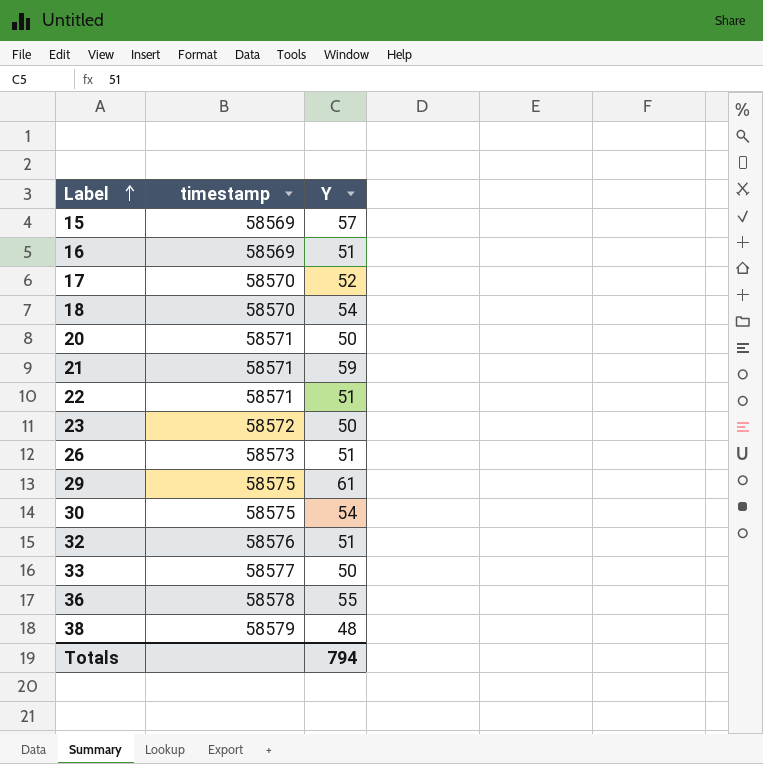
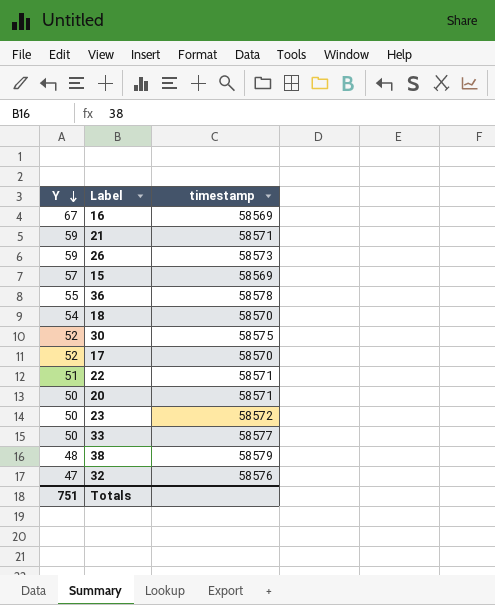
row order: Label ascending -> Y descending
column Y | position: 3 -> 1
row 29: 58575 | 61 -> none
16 | Y: 51 -> 67
26 | Y: 51 -> 59
30 | Y: 54 -> 52
32 | Y: 51 -> 47
Totals | Y: 794 -> 751

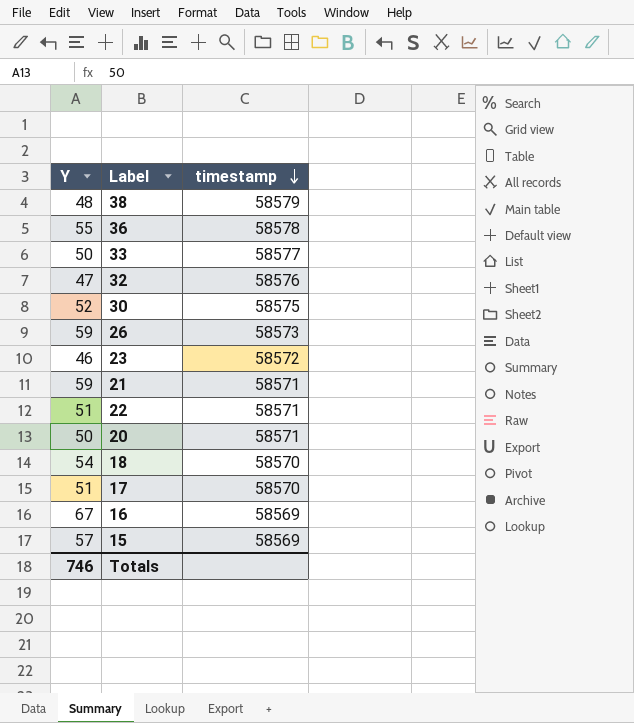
row order: Y descending -> timestamp descending
23 | Y: 50 -> 46
17 | Y: 52 -> 51
Totals | Y: 751 -> 746

